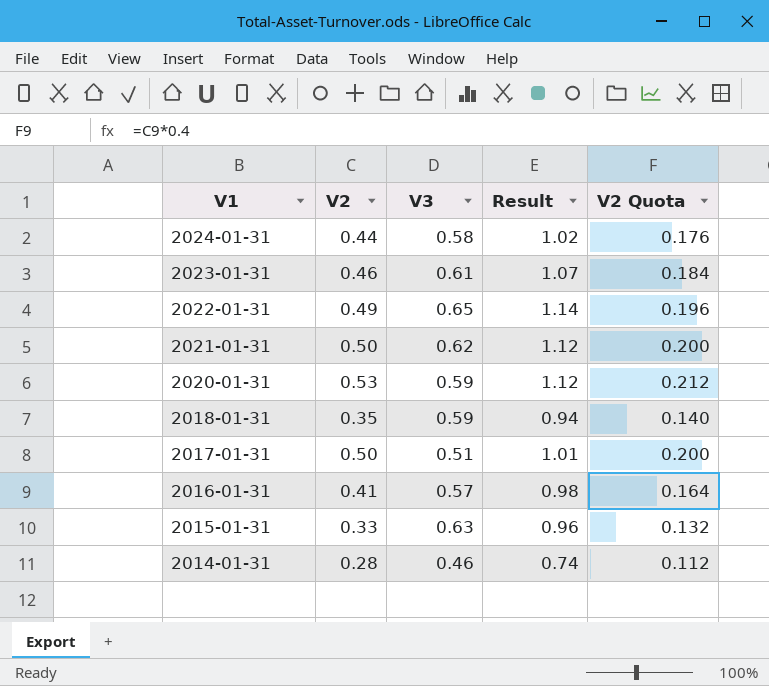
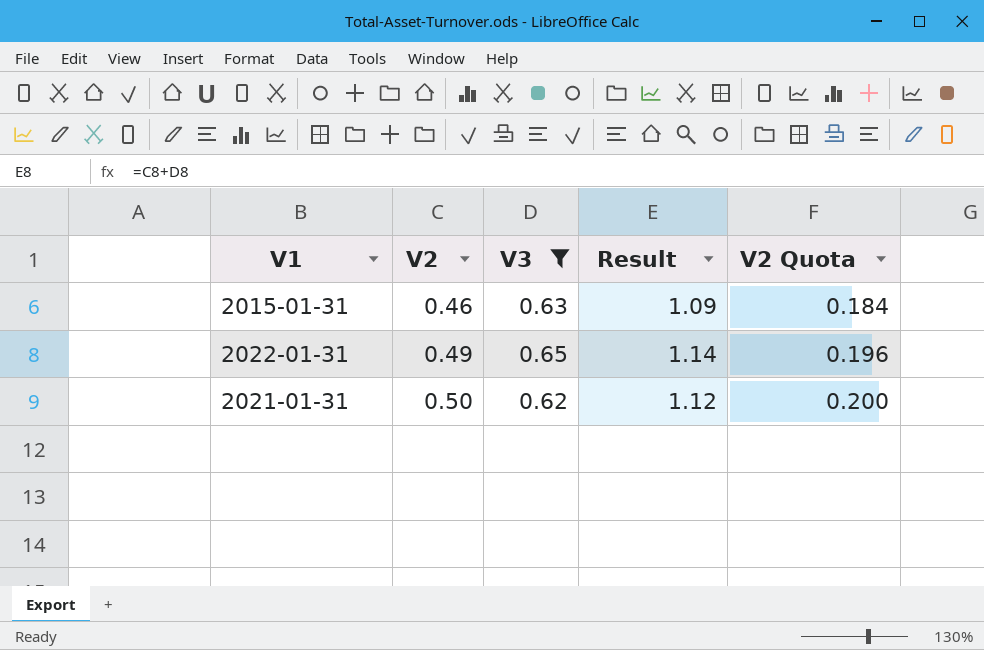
filter: none -> V3 >= 0.62
row order: V1 descending -> V2 ascending
2015-01-31 | V2: 0.33 -> 0.46
2015-01-31 | Result: 0.96 -> 1.09
2015-01-31 | V2 Quota: 0.132 -> 0.184

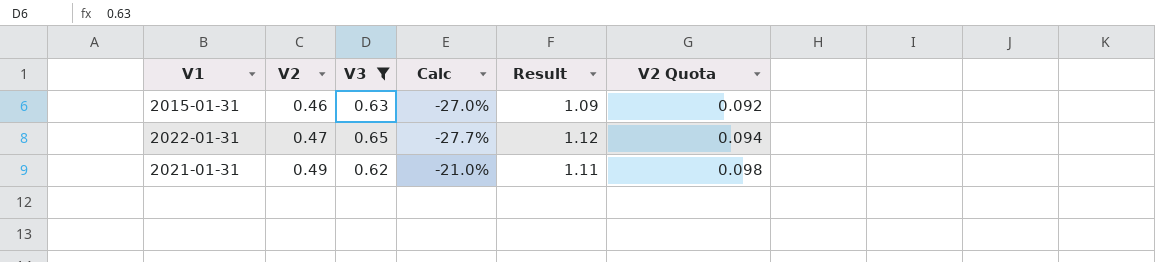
column Calc | formula: none -> ([V2] - [V3]) / [V3]
column V2 Quota | formula: [V2] * 0.4 -> [V2] * 0.2
2022-01-31 | V2: 0.49 -> 0.47
2022-01-31 | Result: 1.14 -> 1.12
2021-01-31 | V2: 0.50 -> 0.49
2021-01-31 | Result: 1.12 -> 1.11

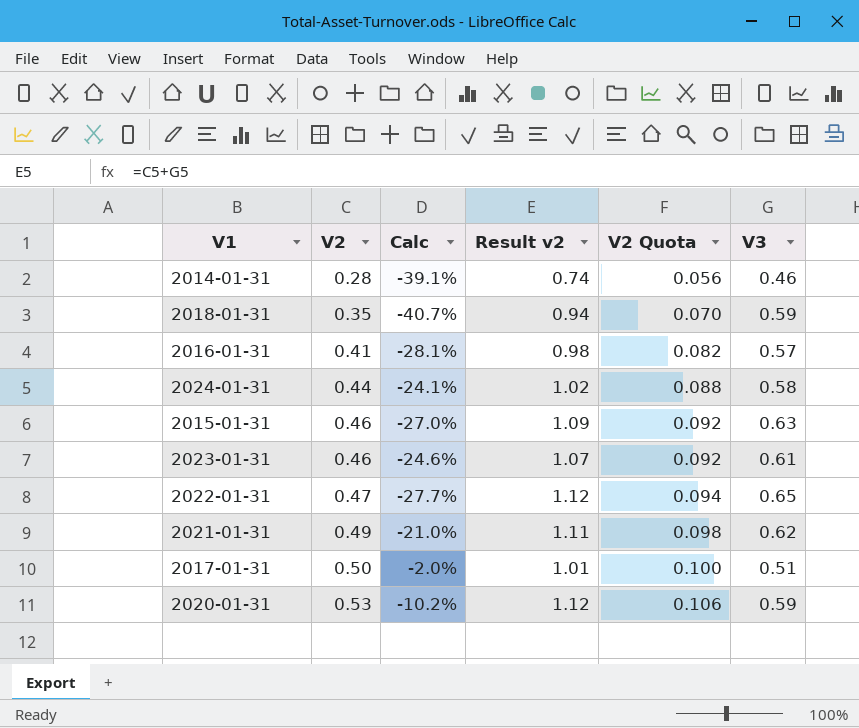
filter: V3 >= 0.62 -> none
column name: Result -> Result v2
column V3 | position: 3 -> 6

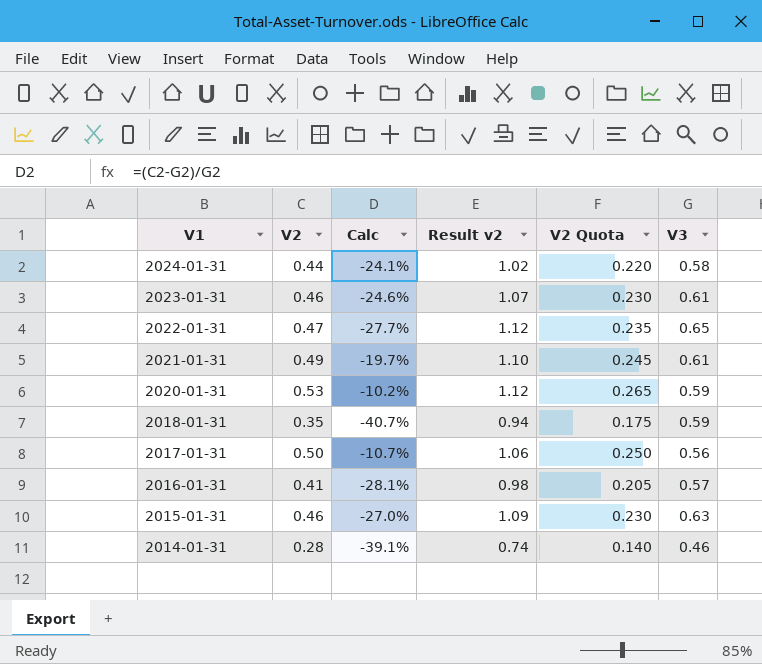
row order: V2 ascending -> V1 descending
column V2 Quota | formula: [V2] * 0.2 -> [V2] * 0.5
2021-01-31 | Calc: -21.0% -> -19.7%
2021-01-31 | Result v2: 1.11 -> 1.10
2021-01-31 | V3: 0.62 -> 0.61
2017-01-31 | Calc: -2.0% -> -10.7%
2017-01-31 | Result v2: 1.01 -> 1.06
2017-01-31 | V3: 0.51 -> 0.56

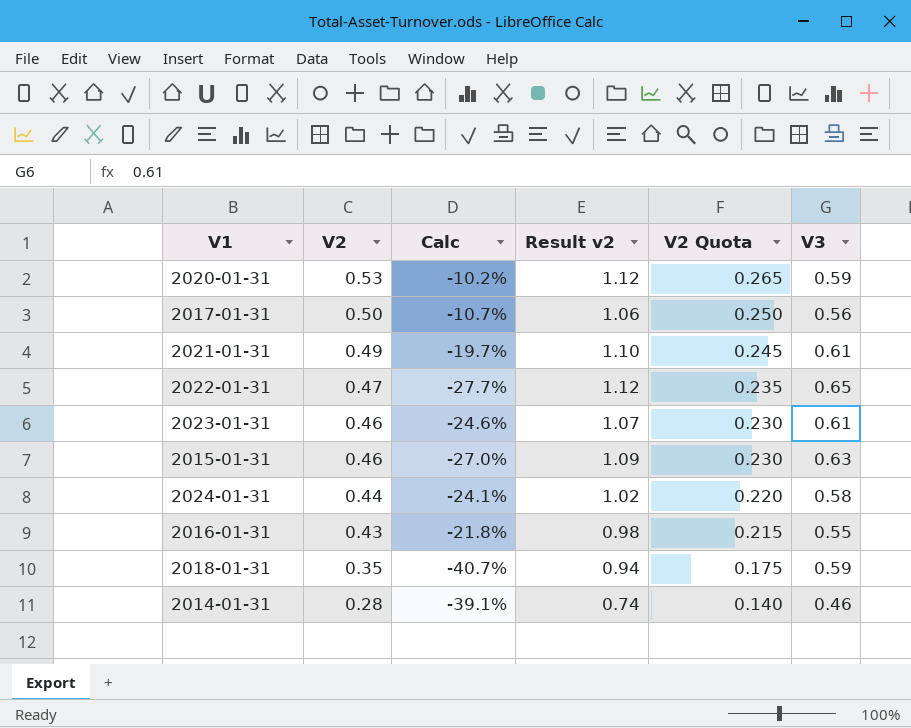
row order: V1 descending -> V2 descending
2016-01-31 | V2: 0.41 -> 0.43
2016-01-31 | Calc: -28.1% -> -21.8%
2016-01-31 | V2 Quota: 0.205 -> 0.215
2016-01-31 | V3: 0.57 -> 0.55

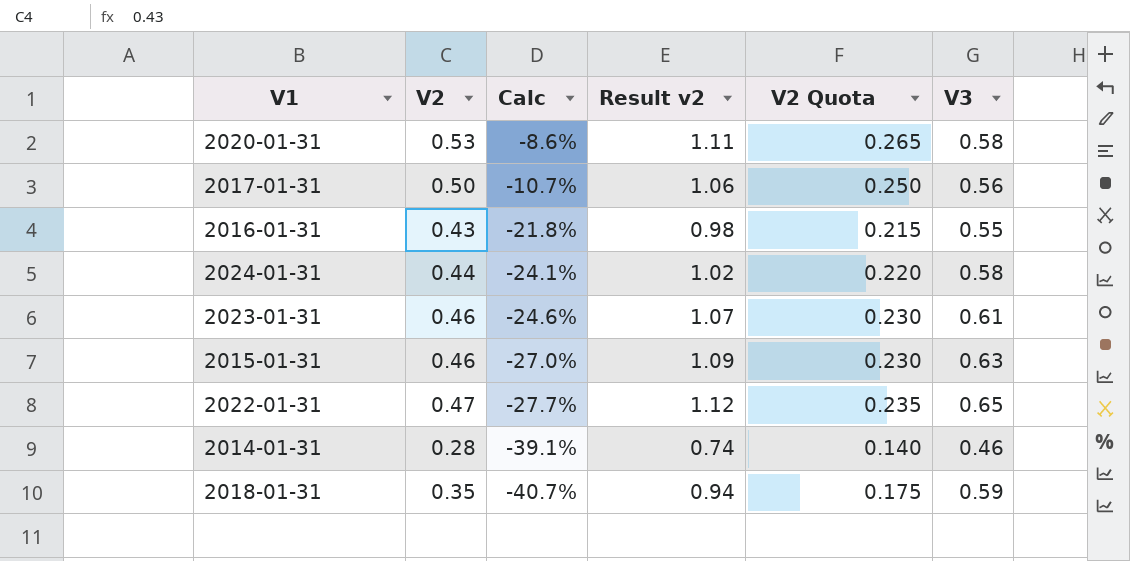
row order: V2 descending -> Calc descending
row 2021-01-31: 0.49 | -19.7% | 1.10 | 0.245 | 0.61 -> none
2020-01-31 | Calc: -10.2% -> -8.6%
2020-01-31 | Result v2: 1.12 -> 1.11
2020-01-31 | V3: 0.59 -> 0.58

